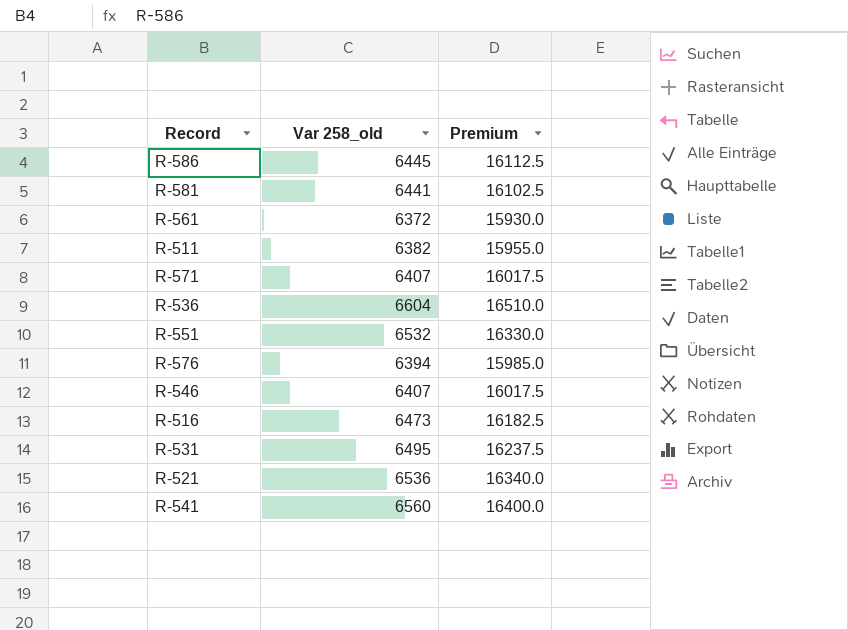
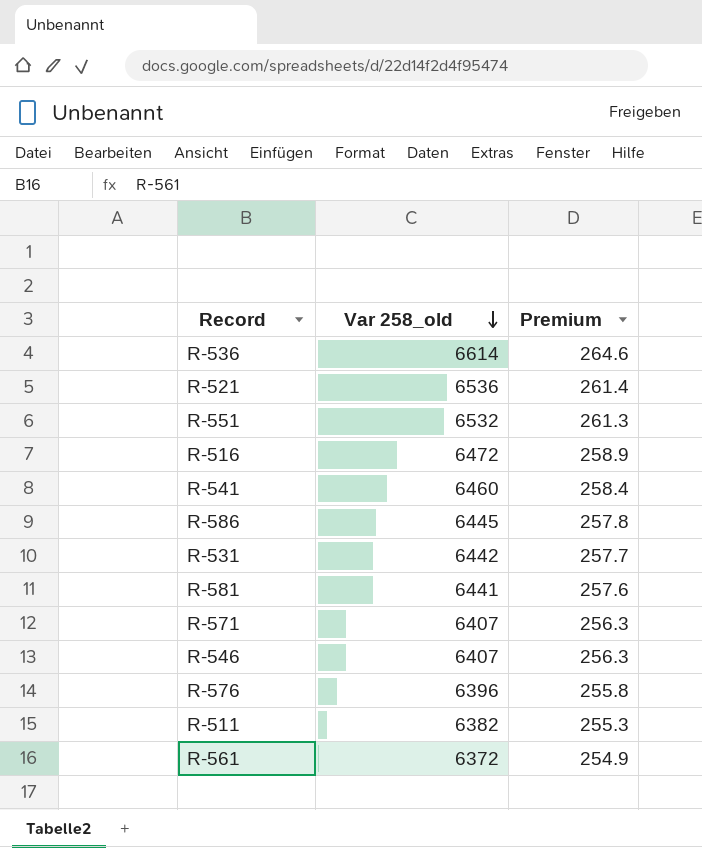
row order: none -> Var 258_old descending
column Premium | formula: [Var 258_old] * 2.5 -> [Var 258_old] * 0.04
R-536 | Var 258_old: 6604 -> 6614
R-516 | Var 258_old: 6473 -> 6472
R-541 | Var 258_old: 6560 -> 6460
R-531 | Var 258_old: 6495 -> 6442
R-576 | Var 258_old: 6394 -> 6396

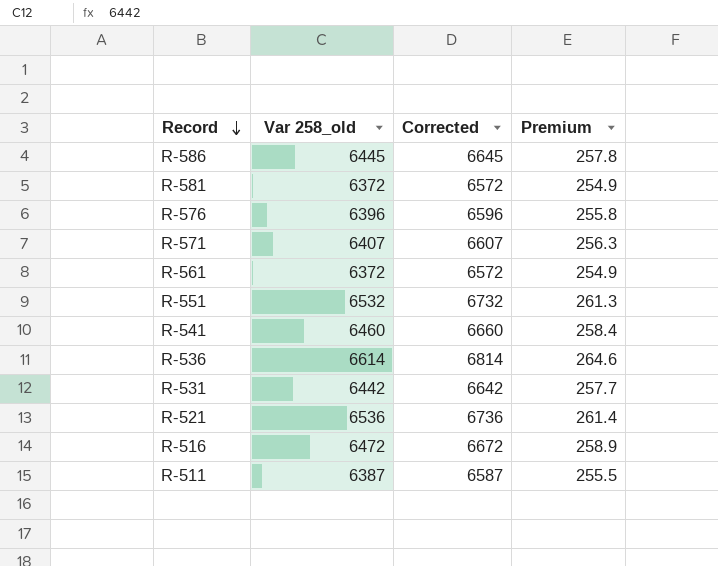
row order: Var 258_old descending -> Record descending
column Corrected | formula: none -> [Var 258_old] + 200
row R-546: 6407 | 256.3 -> none
R-581 | Var 258_old: 6441 -> 6372
R-581 | Premium: 257.6 -> 254.9
R-511 | Var 258_old: 6382 -> 6387
R-511 | Premium: 255.3 -> 255.5

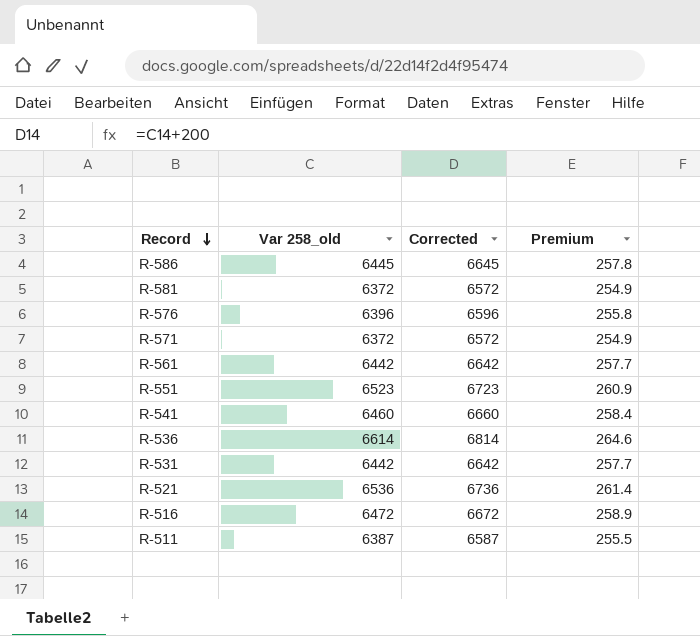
R-571 | Var 258_old: 6407 -> 6372
R-571 | Corrected: 6607 -> 6572
R-571 | Premium: 256.3 -> 254.9
R-561 | Var 258_old: 6372 -> 6442
R-561 | Corrected: 6572 -> 6642
R-561 | Premium: 254.9 -> 257.7
R-551 | Var 258_old: 6532 -> 6523
R-551 | Corrected: 6732 -> 6723
R-551 | Premium: 261.3 -> 260.9

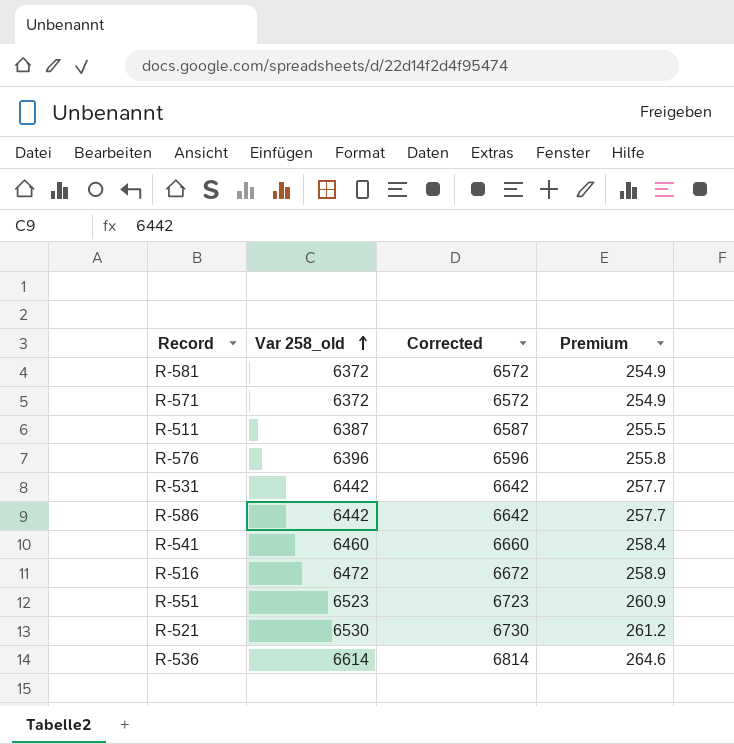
row order: Record descending -> Var 258_old ascending
row R-561: 6442 | 6642 | 257.7 -> none
R-586 | Var 258_old: 6445 -> 6442
R-586 | Corrected: 6645 -> 6642
R-586 | Premium: 257.8 -> 257.7
R-521 | Var 258_old: 6536 -> 6530
R-521 | Corrected: 6736 -> 6730
R-521 | Premium: 261.4 -> 261.2

